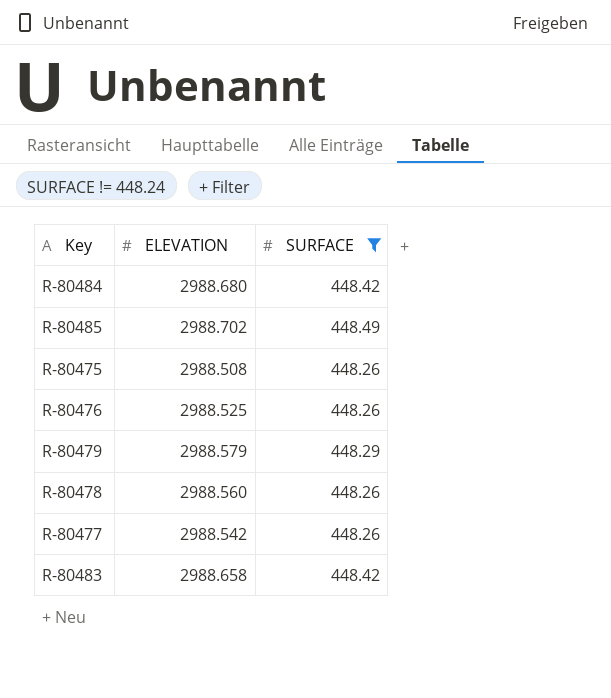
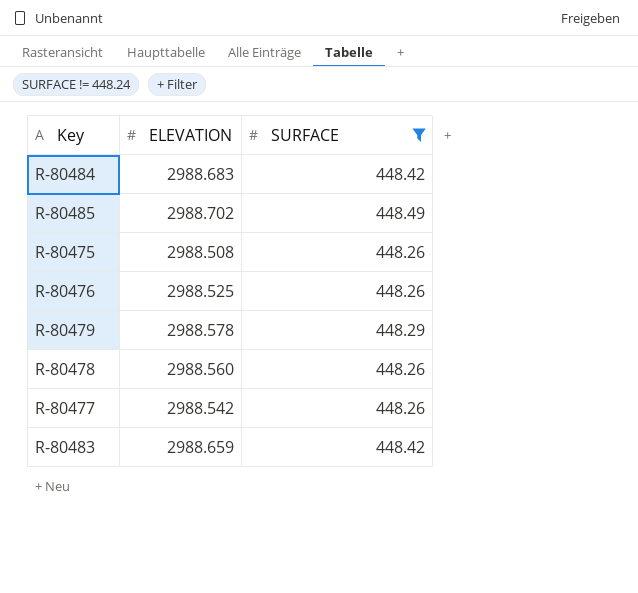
R-80484 | ELEVATION: 2988.680 -> 2988.683
R-80479 | ELEVATION: 2988.579 -> 2988.578
R-80483 | ELEVATION: 2988.658 -> 2988.659

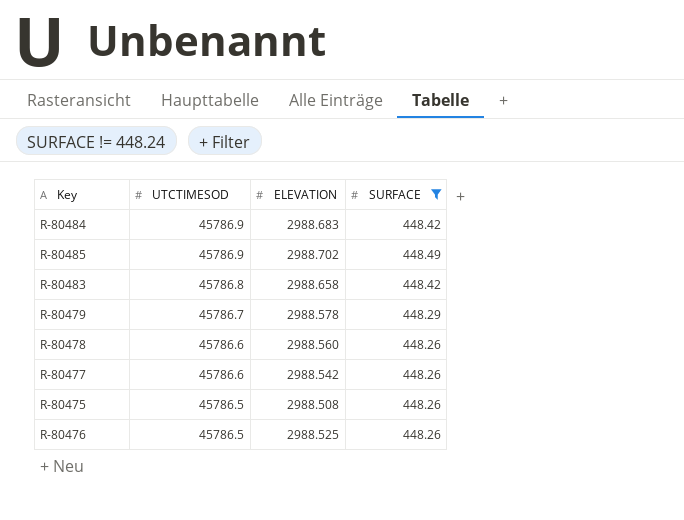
row order: none -> UTCTIMESOD descending
column UTCTIMESOD | position: none -> 2
R-80483 | ELEVATION: 2988.659 -> 2988.658

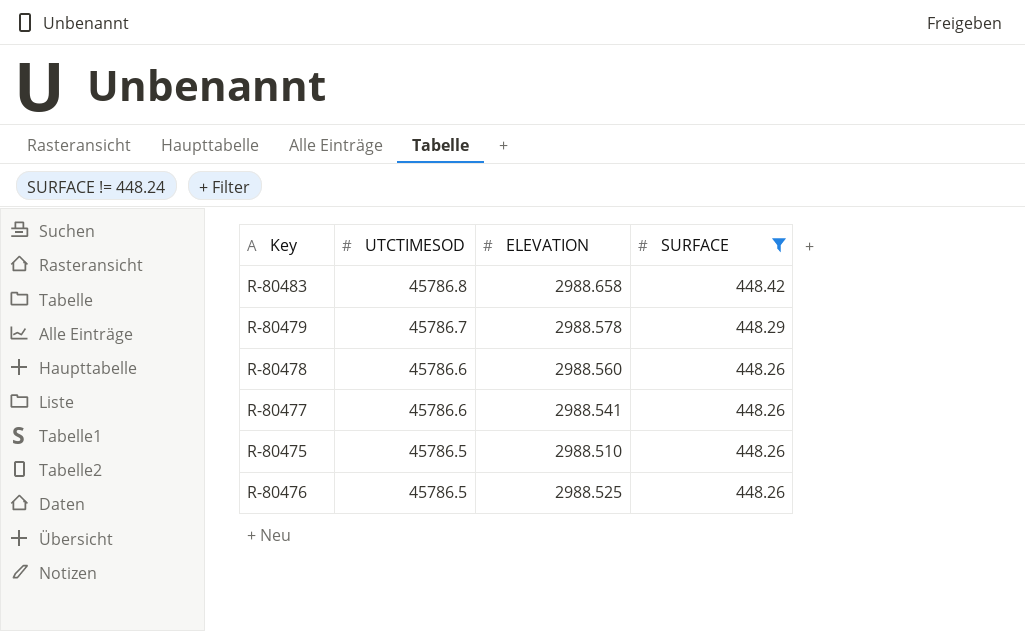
row R-80484: 45786.9 | 2988.683 | 448.42 -> none
row R-80485: 45786.9 | 2988.702 | 448.49 -> none
R-80477 | ELEVATION: 2988.542 -> 2988.541
R-80475 | ELEVATION: 2988.508 -> 2988.510

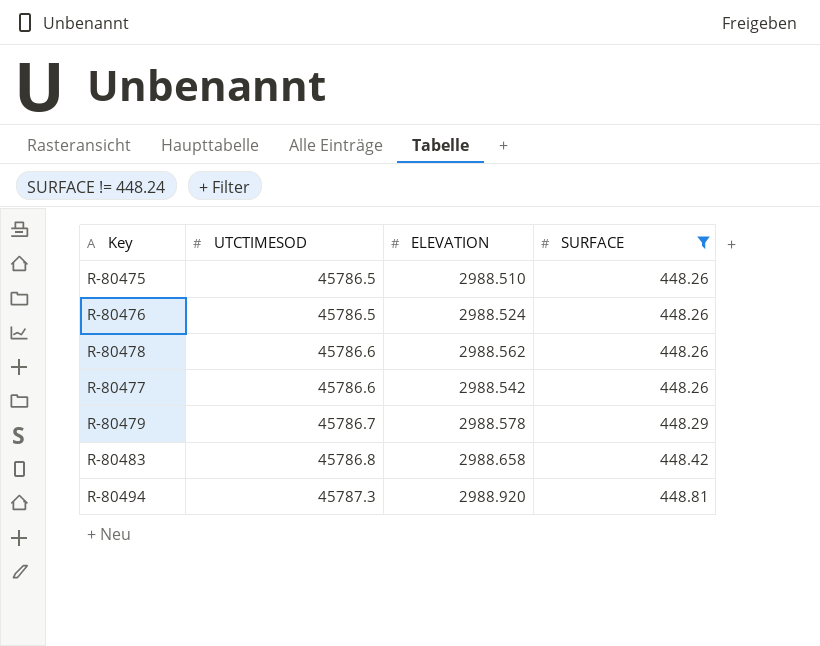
row order: UTCTIMESOD descending -> UTCTIMESOD ascending
R-80476 | ELEVATION: 2988.525 -> 2988.524
R-80478 | ELEVATION: 2988.560 -> 2988.562
R-80477 | ELEVATION: 2988.541 -> 2988.542
row R-80494: none -> 45787.3 | 2988.920 | 448.81

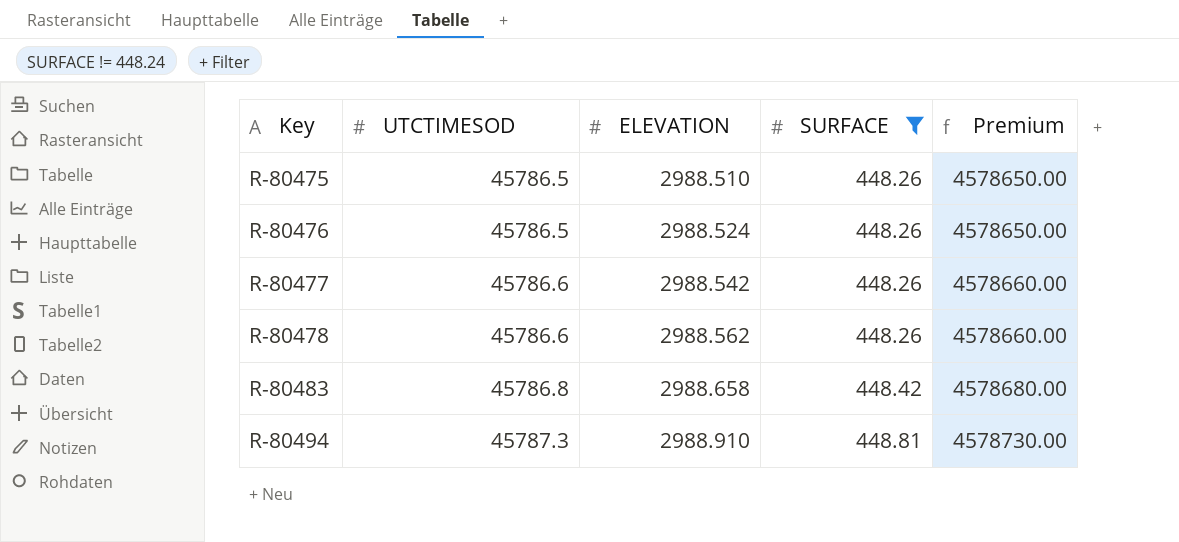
row order: UTCTIMESOD ascending -> Key ascending
column Premium | formula: none -> [UTCTIMESOD] * 100
row R-80479: 45786.7 | 2988.578 | 448.29 -> none
R-80494 | ELEVATION: 2988.920 -> 2988.910

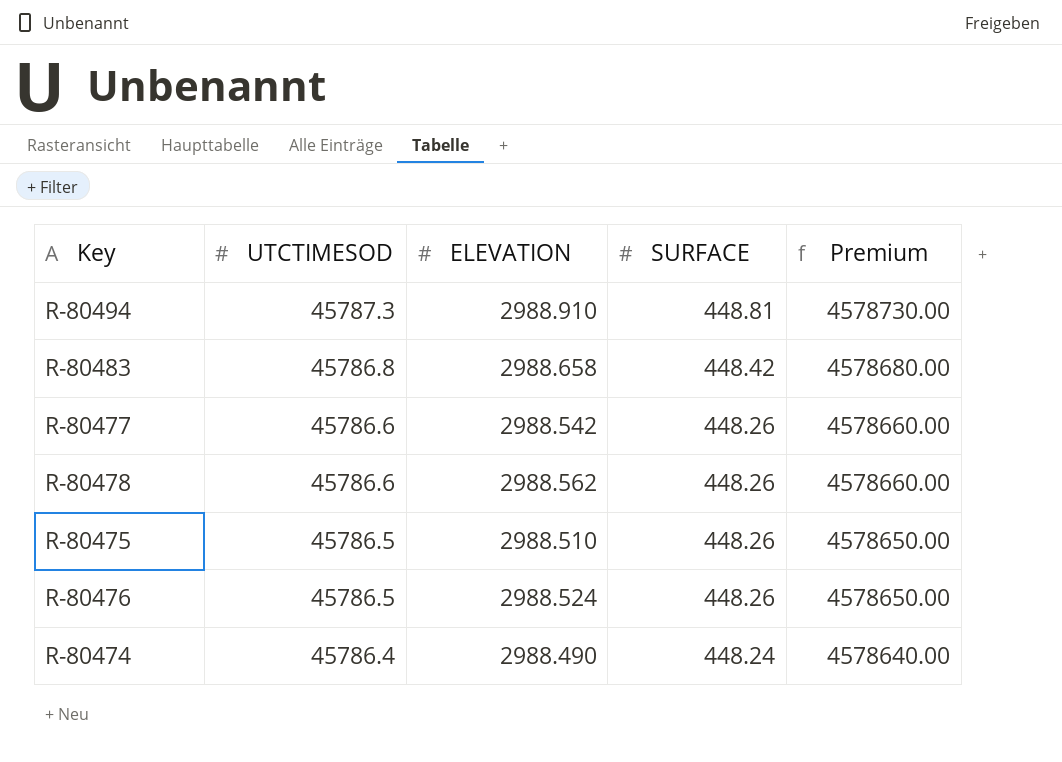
filter: SURFACE != 448.24 -> none
row order: Key ascending -> UTCTIMESOD descending

